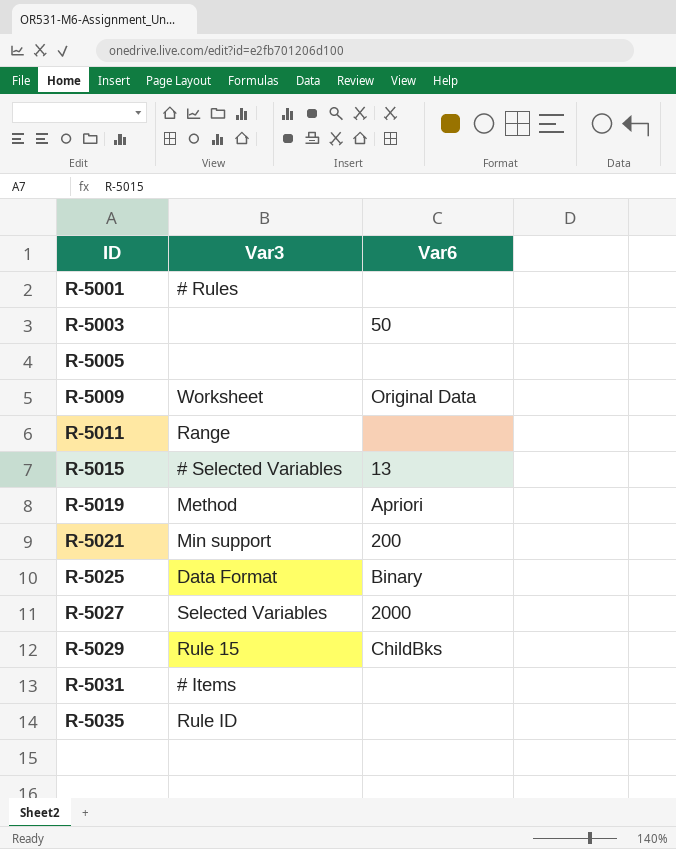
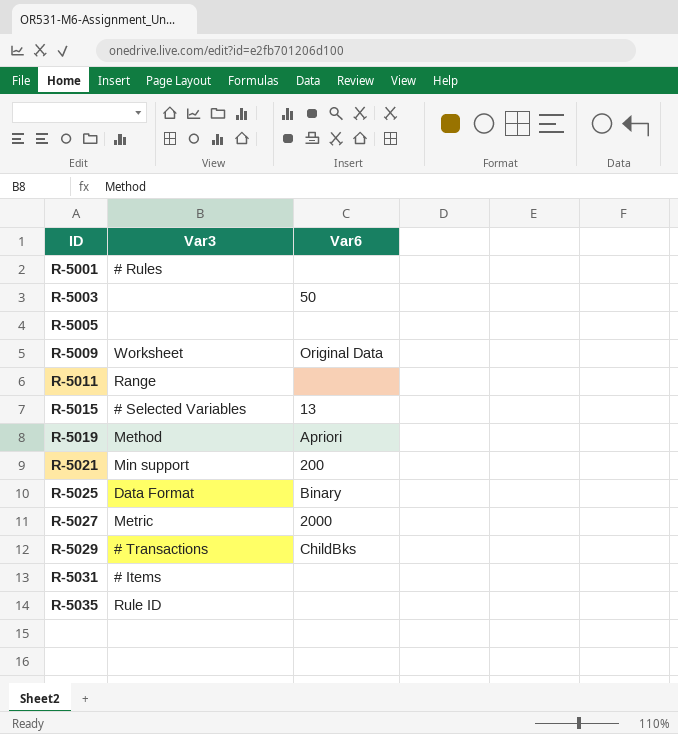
R-5027 | Var3: Selected Variables -> Metric
R-5029 | Var3: Rule 15 -> # Transactions

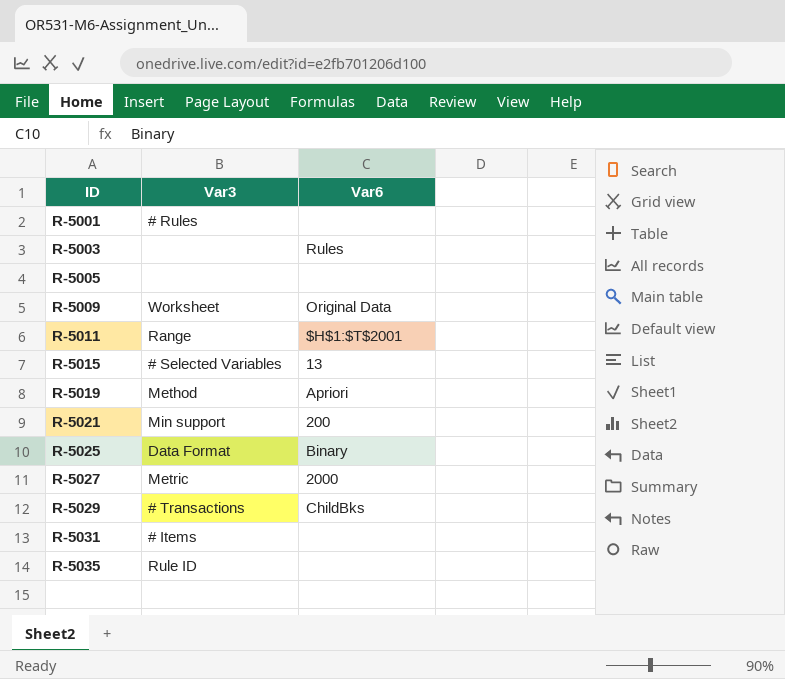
R-5003 | Var6: 50 -> Rules
R-5011 | Var6: none -> $H$1:$T$2001

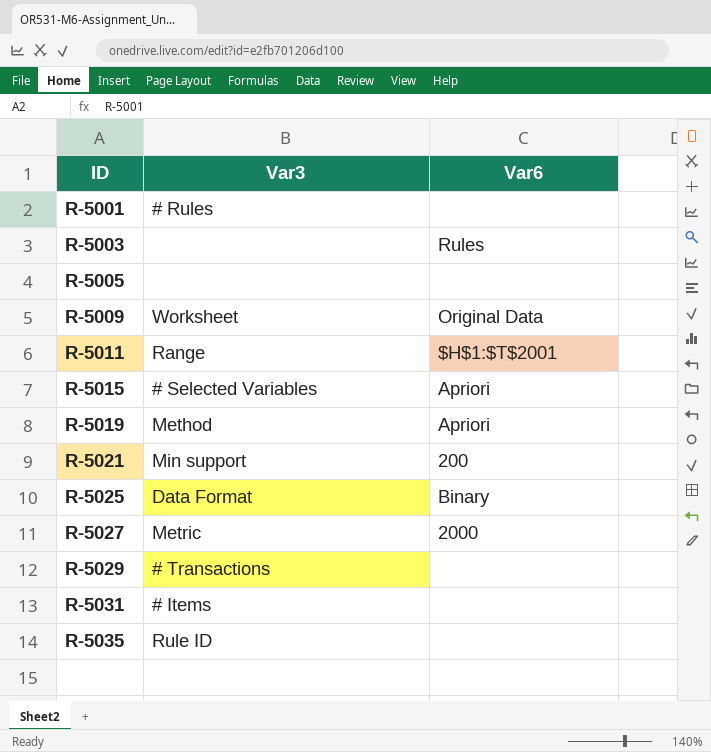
R-5015 | Var6: 13 -> Apriori
R-5029 | Var6: ChildBks -> none

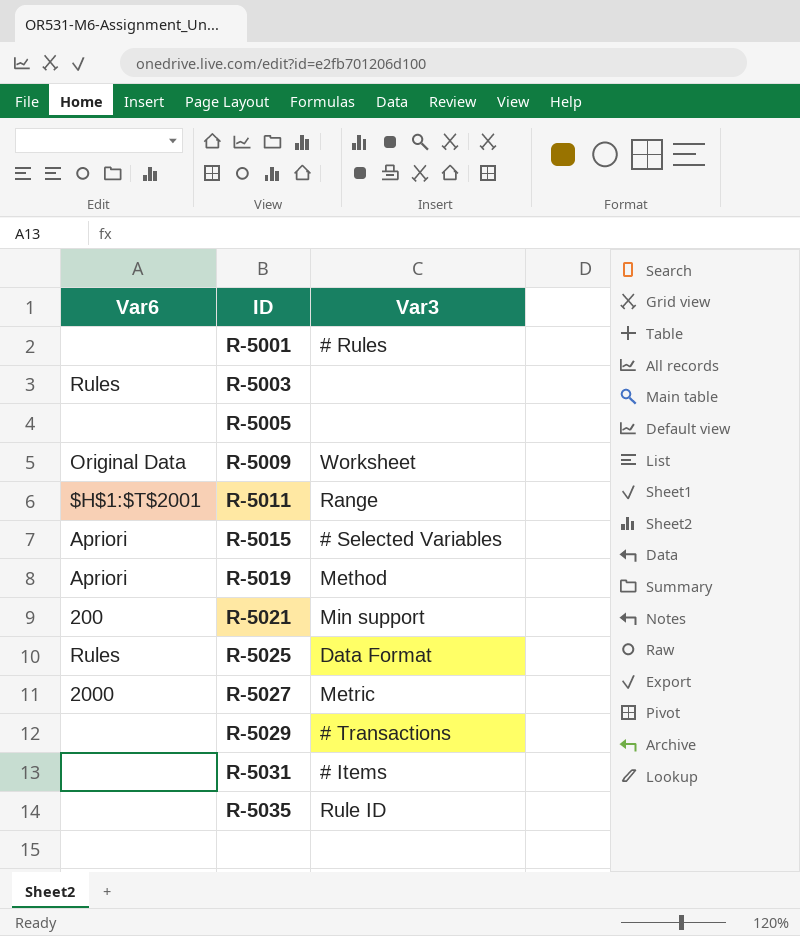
column Var6 | position: 3 -> 1
R-5025 | Var6: Binary -> Rules

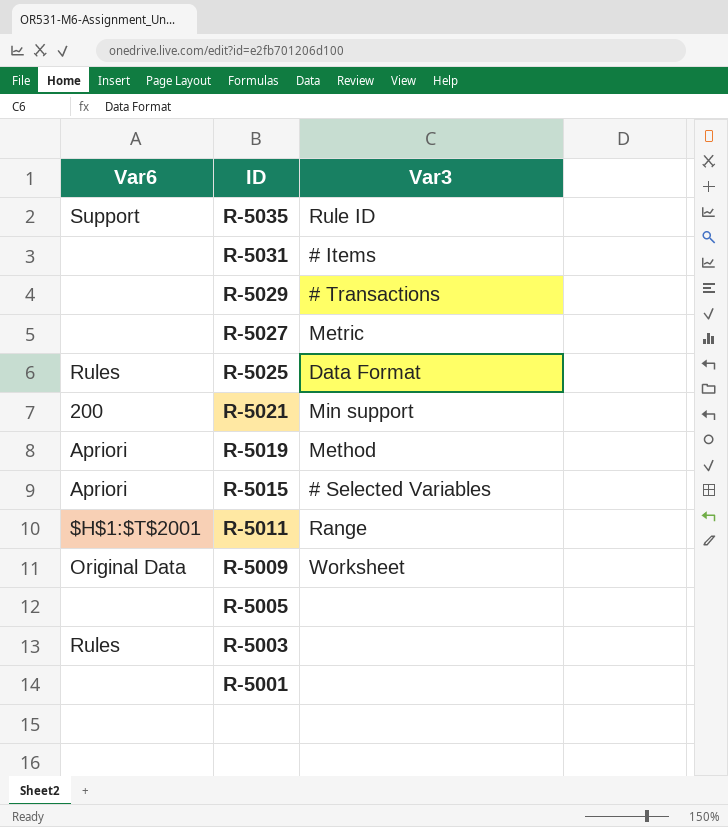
row order: ID ascending -> ID descending
R-5035 | Var6: none -> Support
R-5027 | Var6: 2000 -> none
R-5001 | Var3: # Rules -> none

